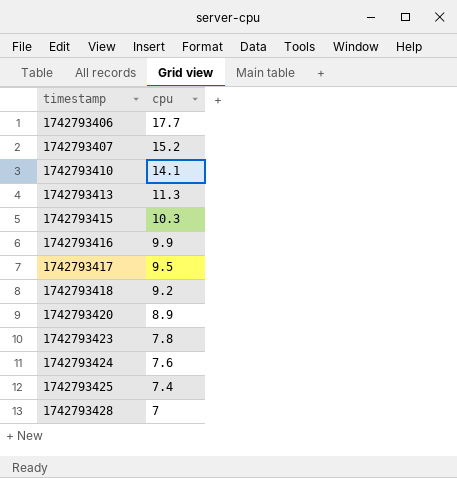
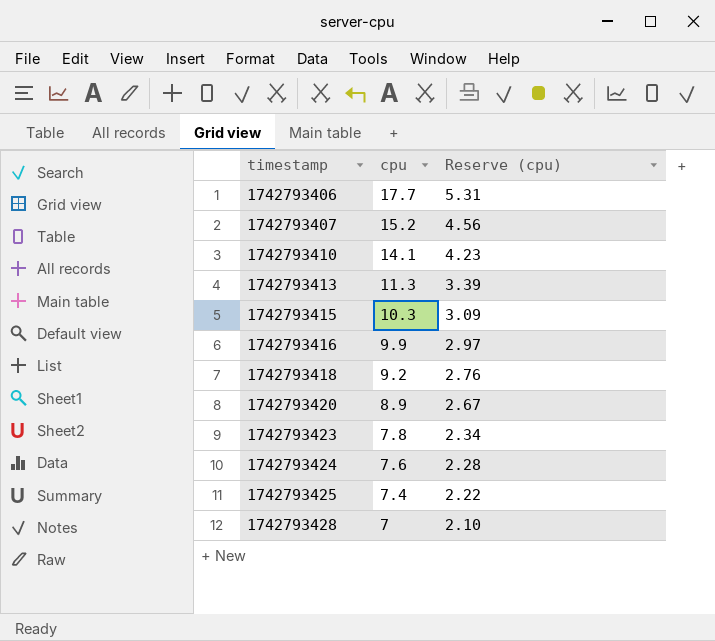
column Reserve (cpu) | formula: none -> [cpu] * 0.3
row 1742793417: 9.5 -> none

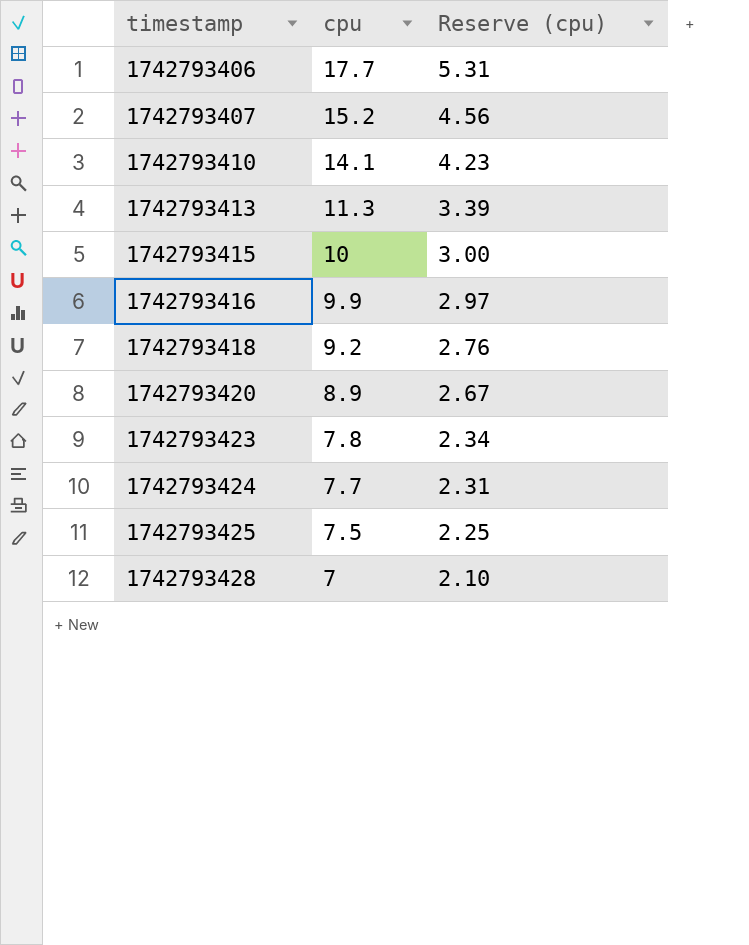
1742793415 | cpu: 10.3 -> 10
1742793415 | Reserve (cpu): 3.09 -> 3.00
1742793424 | cpu: 7.6 -> 7.7
1742793424 | Reserve (cpu): 2.28 -> 2.31
1742793425 | cpu: 7.4 -> 7.5
1742793425 | Reserve (cpu): 2.22 -> 2.25

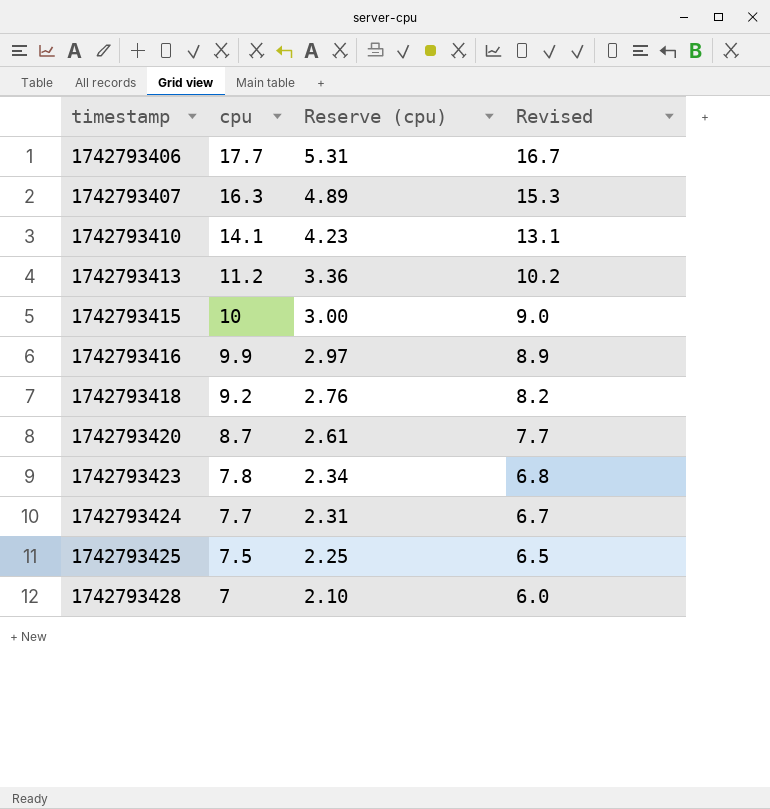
column Revised | formula: none -> [cpu] - 1
1742793407 | cpu: 15.2 -> 16.3
1742793407 | Reserve (cpu): 4.56 -> 4.89
1742793413 | cpu: 11.3 -> 11.2
1742793413 | Reserve (cpu): 3.39 -> 3.36
1742793420 | cpu: 8.9 -> 8.7
1742793420 | Reserve (cpu): 2.67 -> 2.61

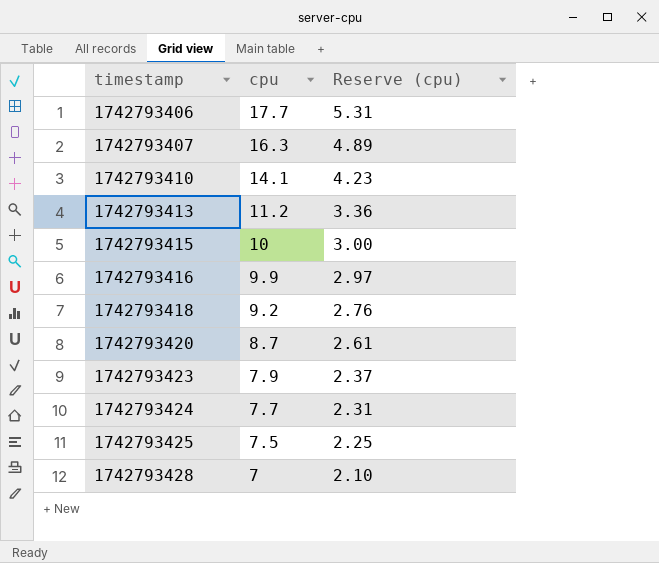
column Revised | formula: [cpu] - 1 -> none
1742793423 | cpu: 7.8 -> 7.9
1742793423 | Reserve (cpu): 2.34 -> 2.37

